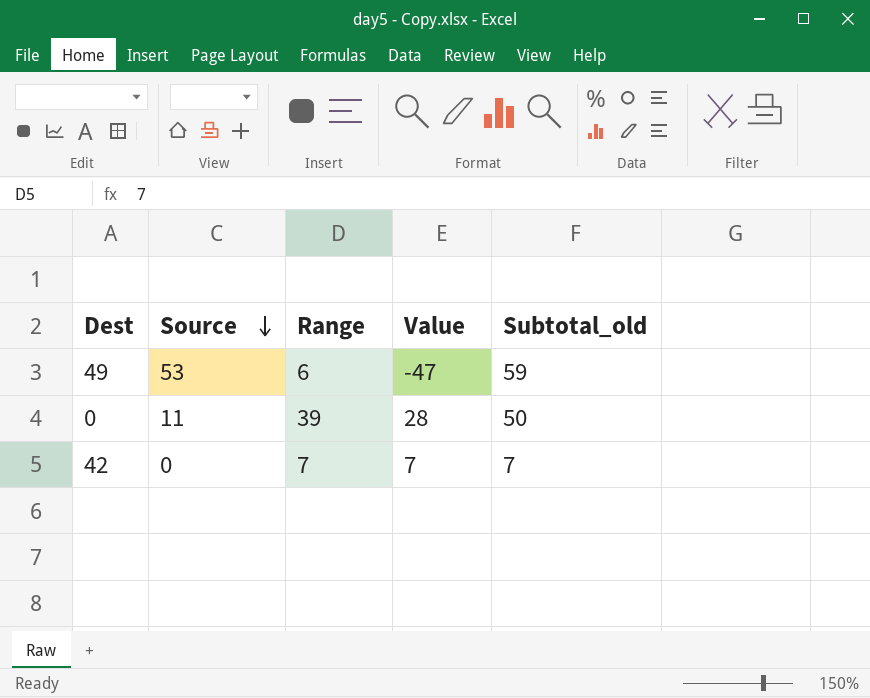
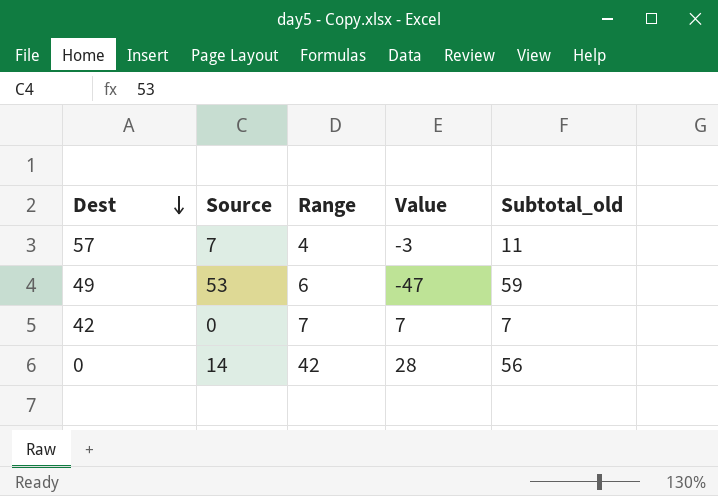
row order: Source descending -> Dest descending
row 57: none -> 7 | 4 | -3 | 11
0 | Source: 11 -> 14
0 | Range: 39 -> 42
0 | Subtotal_old: 50 -> 56

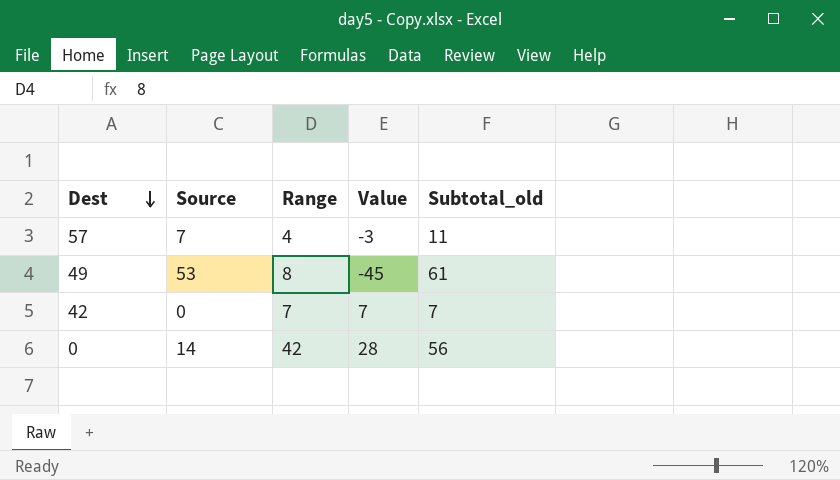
49 | Range: 6 -> 8
49 | Value: -47 -> -45
49 | Subtotal_old: 59 -> 61

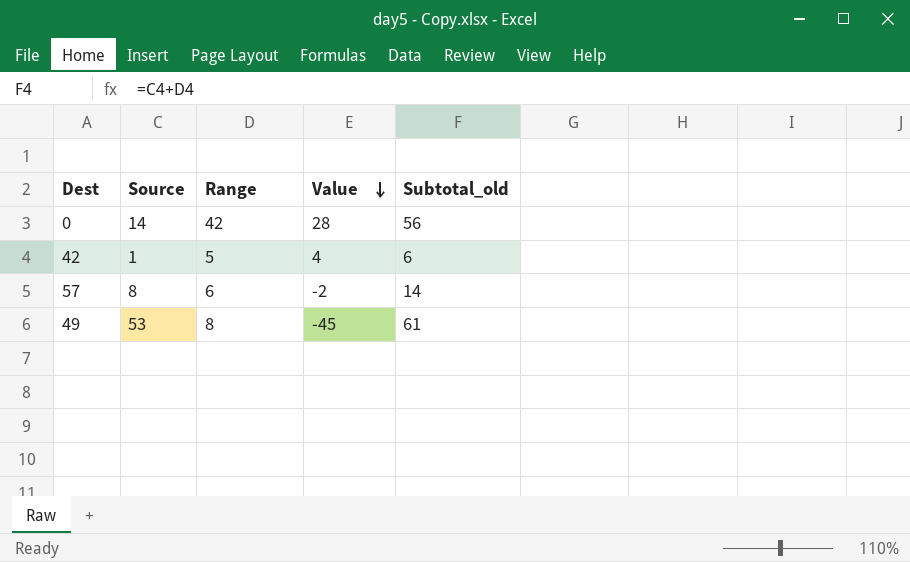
row order: Dest descending -> Value descending
42 | Source: 0 -> 1
42 | Range: 7 -> 5
42 | Value: 7 -> 4
42 | Subtotal_old: 7 -> 6
57 | Source: 7 -> 8
57 | Range: 4 -> 6
57 | Value: -3 -> -2
57 | Subtotal_old: 11 -> 14

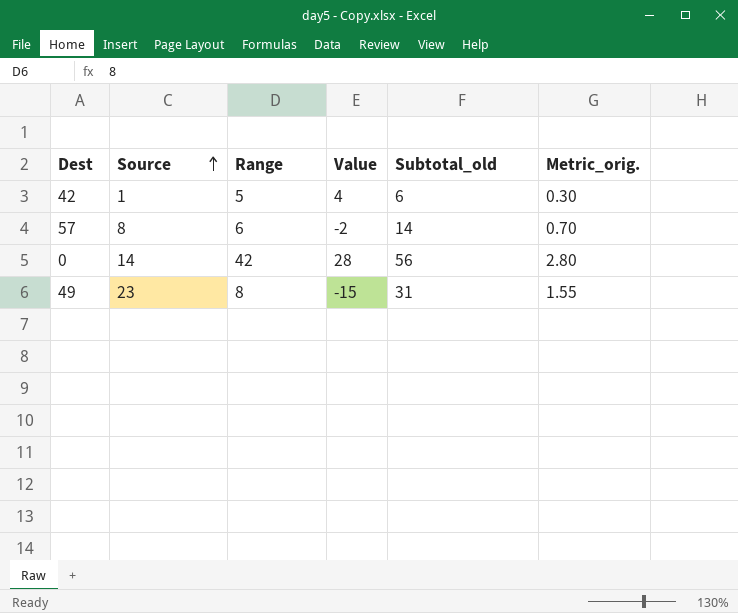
row order: Value descending -> Source ascending
column Metric_orig. | formula: none -> [Subtotal_old] * 0.05
49 | Source: 53 -> 23
49 | Value: -45 -> -15
49 | Subtotal_old: 61 -> 31

